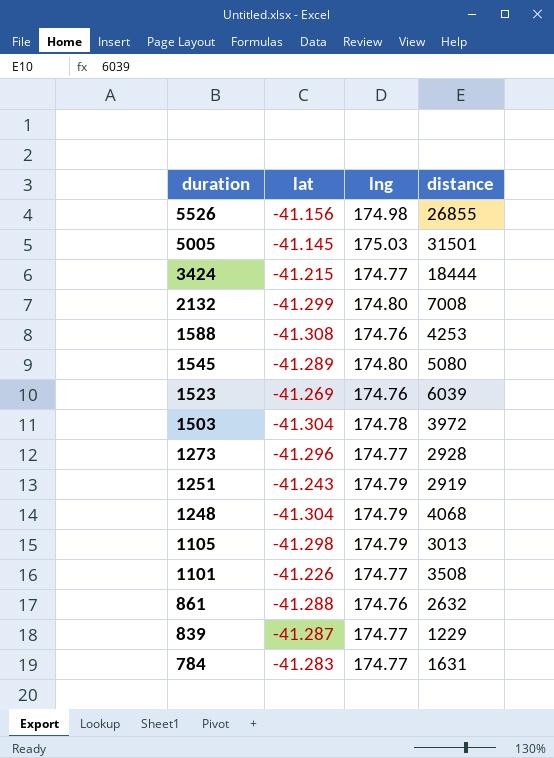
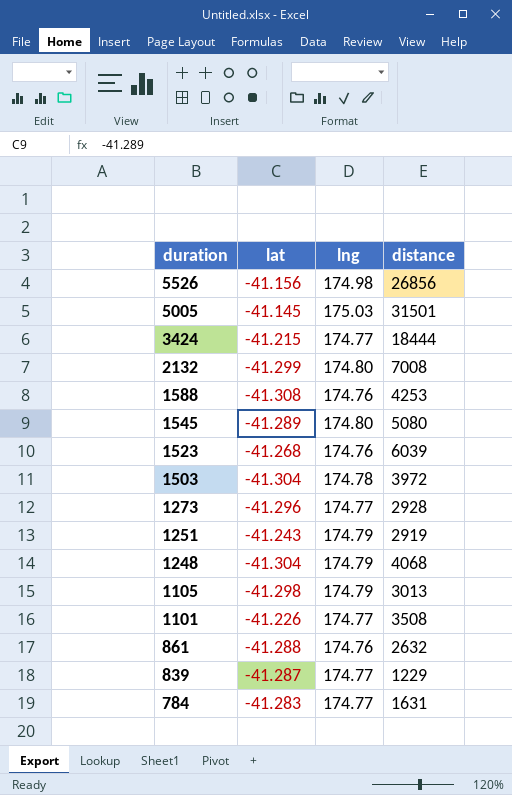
5526 | distance: 26855 -> 26856
1523 | lat: -41.269 -> -41.268

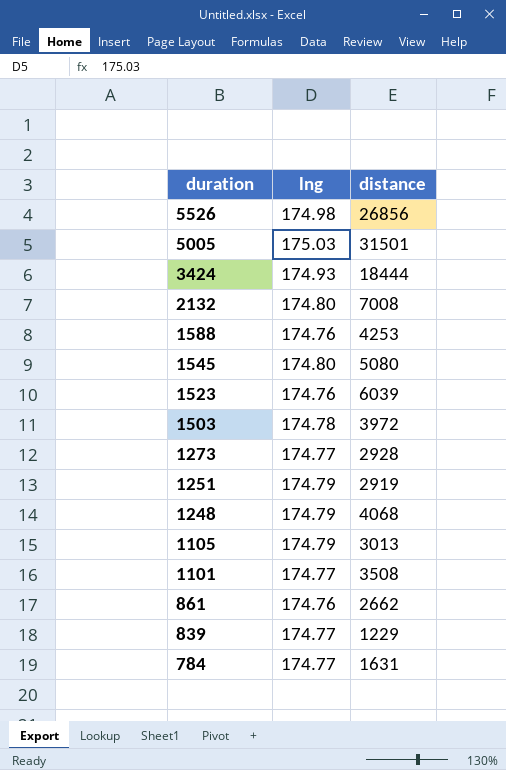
column lat | position: 2 -> none
3424 | lng: 174.77 -> 174.93
861 | distance: 2632 -> 2662

